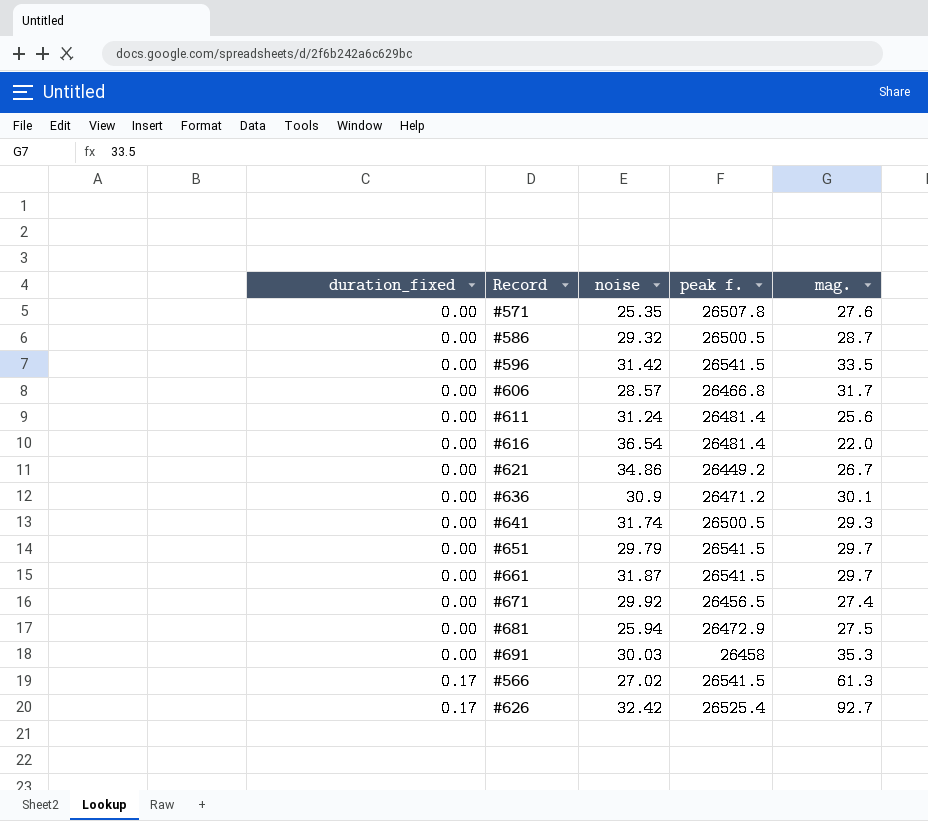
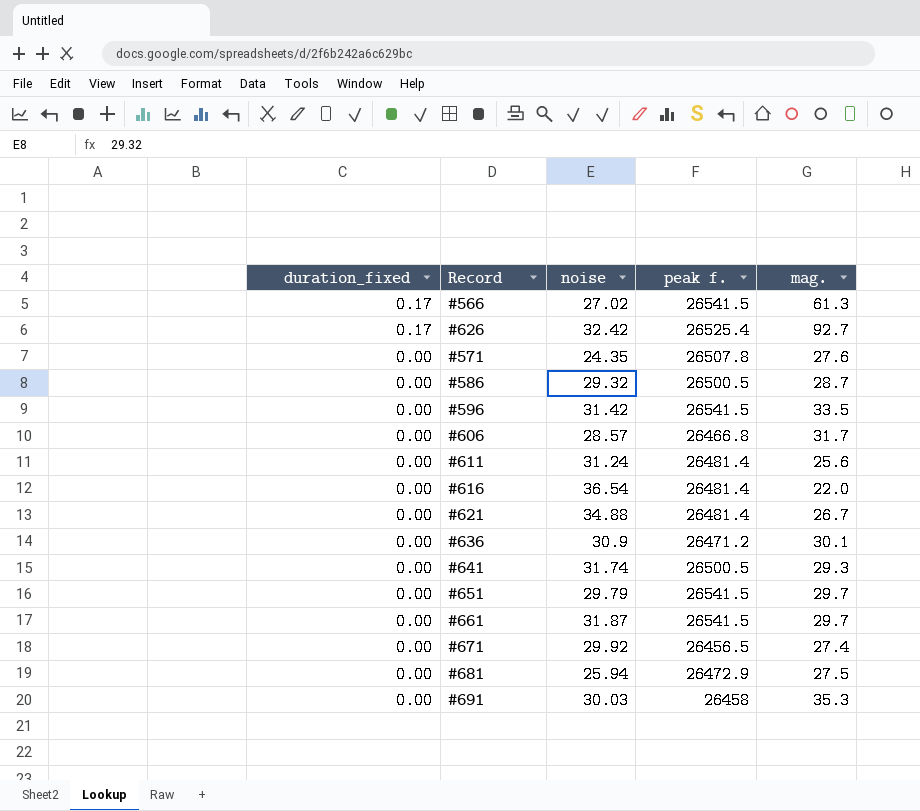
row order: duration_fixed ascending -> duration_fixed descending
#571 | noise: 25.35 -> 24.35
#621 | noise: 34.86 -> 34.88
#621 | peak f.: 26449.2 -> 26481.4

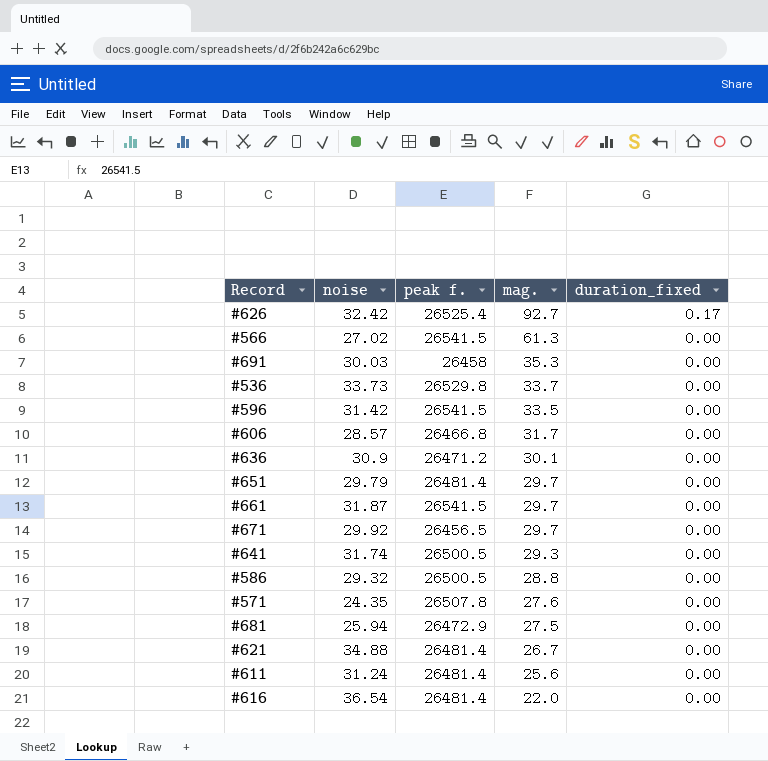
row order: duration_fixed descending -> mag. descending
column duration_fixed | position: 1 -> 5
#566 | duration_fixed: 0.17 -> 0.00
row #536: none -> 33.73 | 26529.8 | 33.7 | 0.00
#651 | peak f.: 26541.5 -> 26481.4
#671 | mag.: 27.4 -> 29.7
#586 | mag.: 28.7 -> 28.8

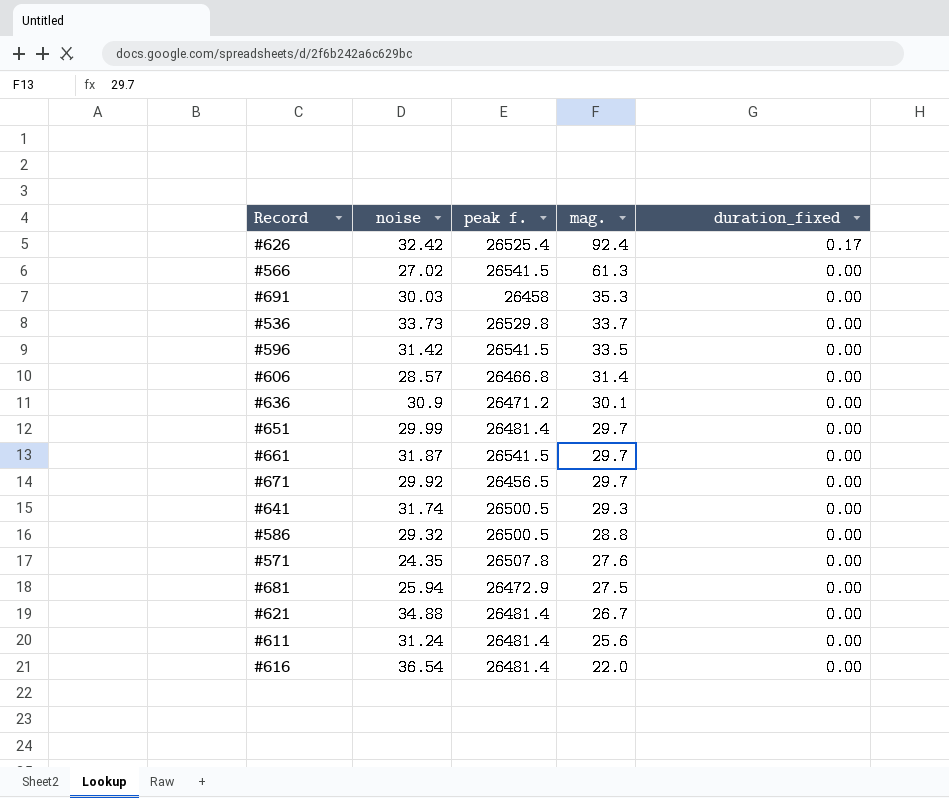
#626 | mag.: 92.7 -> 92.4
#606 | mag.: 31.7 -> 31.4
#651 | noise: 29.79 -> 29.99

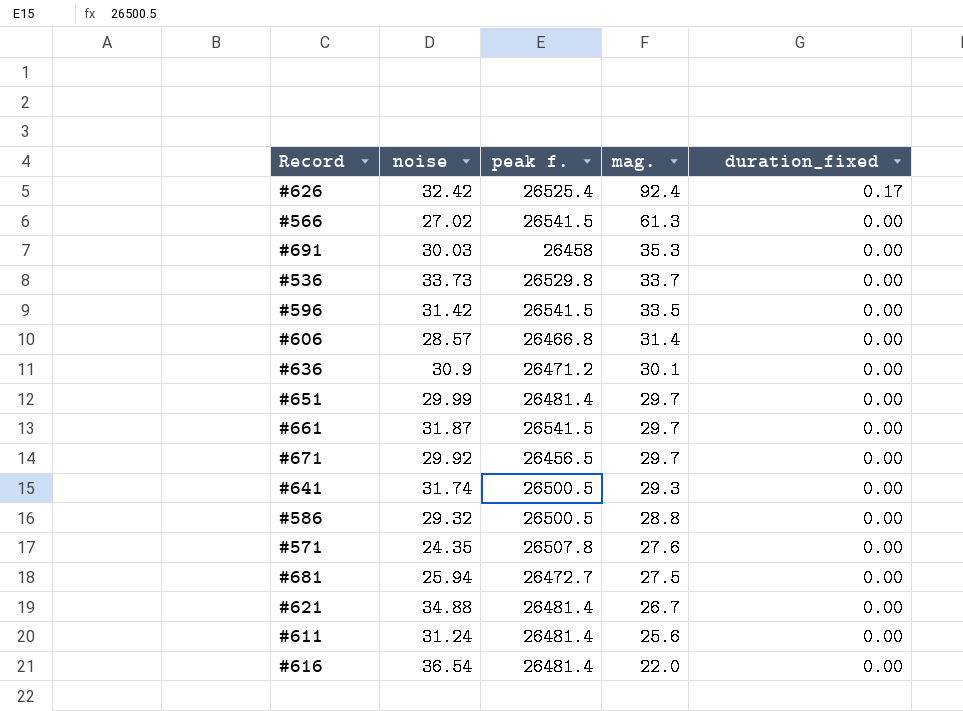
#681 | peak f.: 26472.9 -> 26472.7

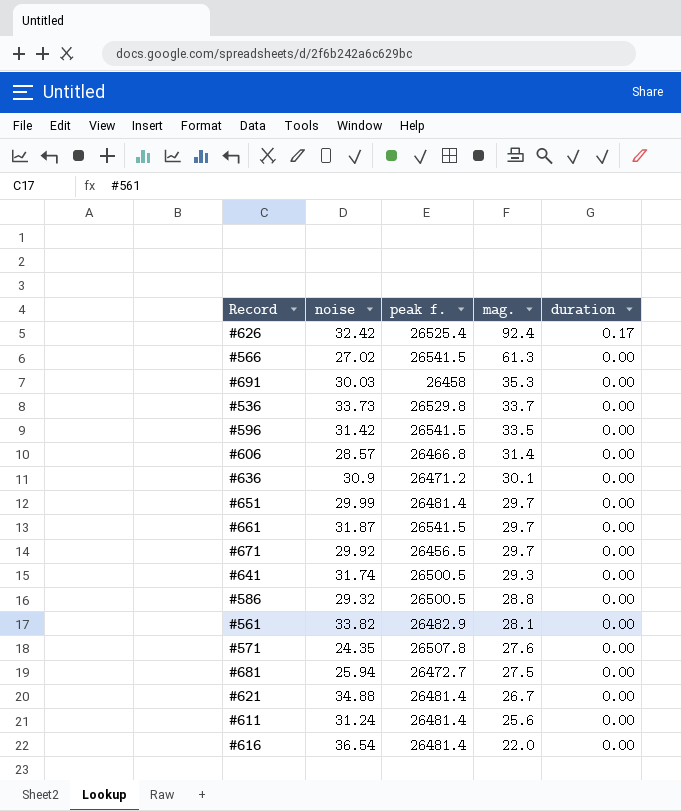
column name: duration_fixed -> duration
row #561: none -> 33.82 | 26482.9 | 28.1 | 0.00

